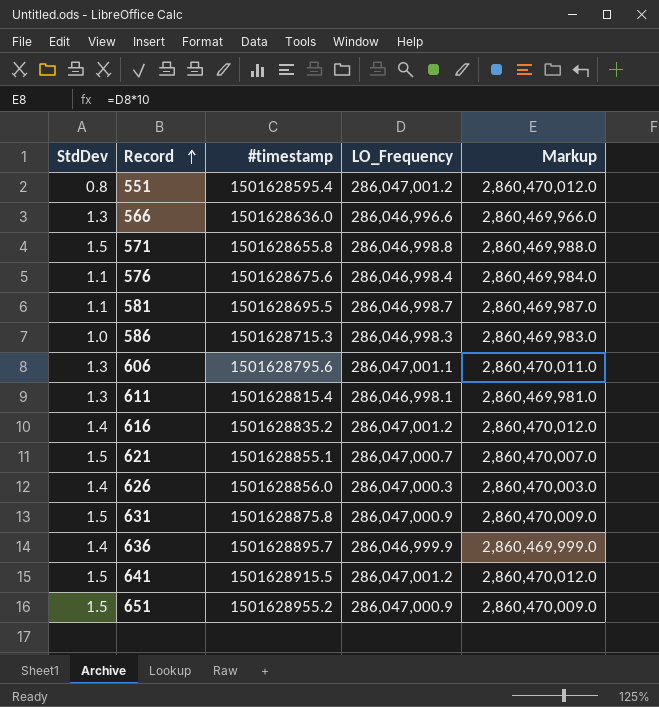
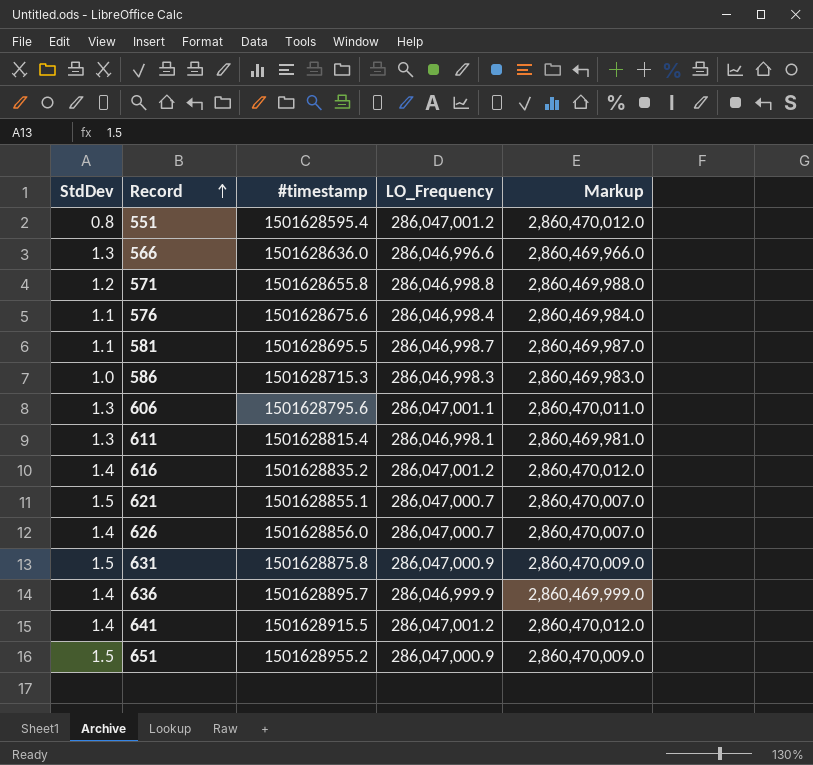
571 | StdDev: 1.5 -> 1.2
626 | LO_Frequency: 286,047,000.3 -> 286,047,000.7
626 | Markup: 2,860,470,003.0 -> 2,860,470,007.0
641 | StdDev: 1.5 -> 1.4

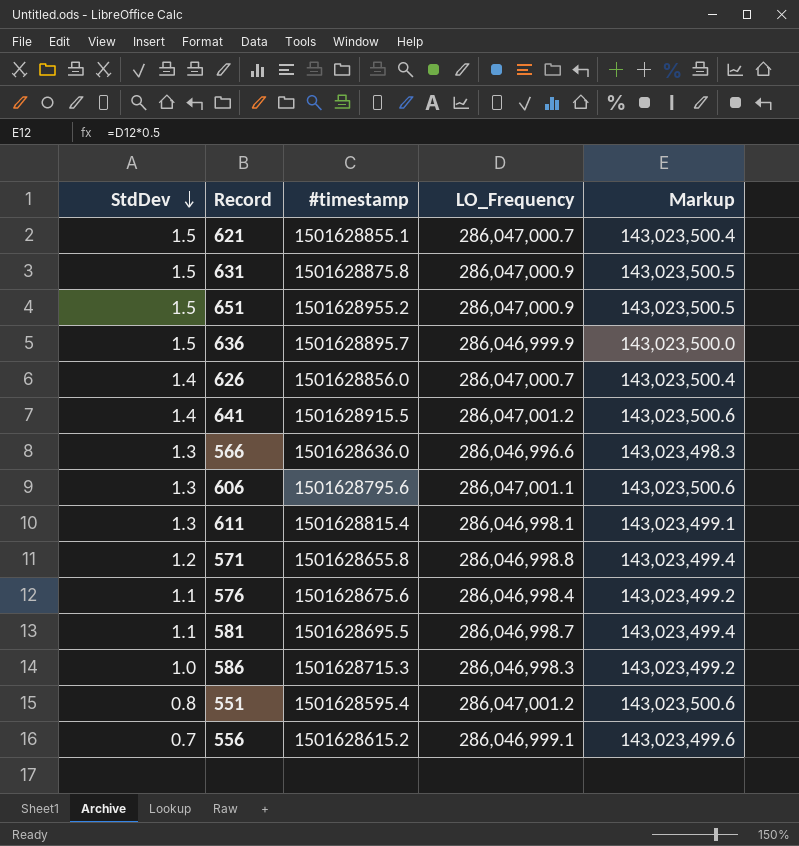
row order: Record ascending -> StdDev descending
column Markup | formula: [LO_Frequency] * 10 -> [LO_Frequency] * 0.5
row 616: 1.4 | 1501628835.2 | 286,047,001.2 | 2,860,470,012.0 -> none
636 | StdDev: 1.4 -> 1.5
row 556: none -> 0.7 | 1501628615.2 | 286,046,999.1 | 143,023,499.6

